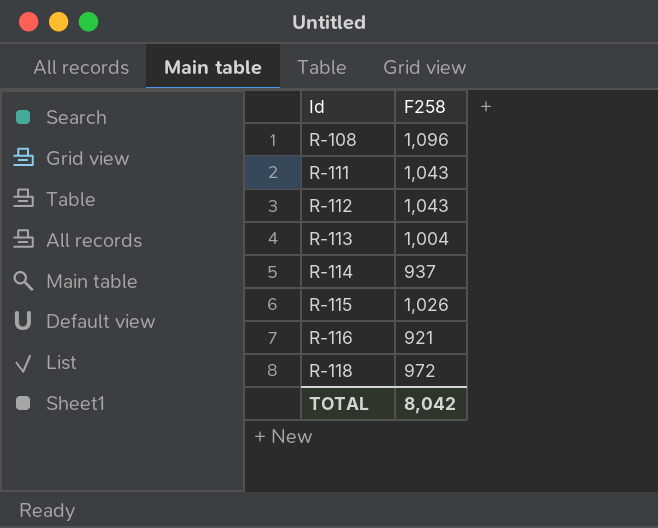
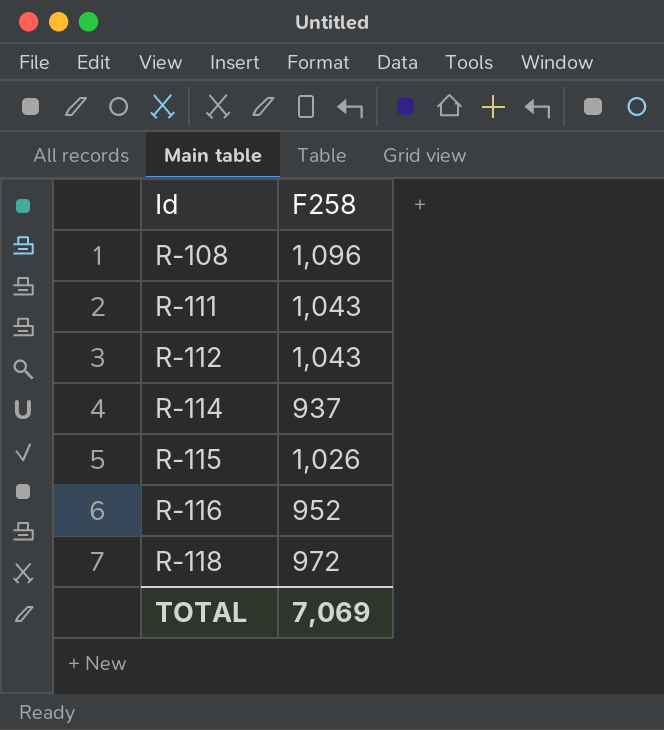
row R-113: 1,004 -> none
R-116 | F258: 921 -> 952
TOTAL | F258: 8,042 -> 7,069

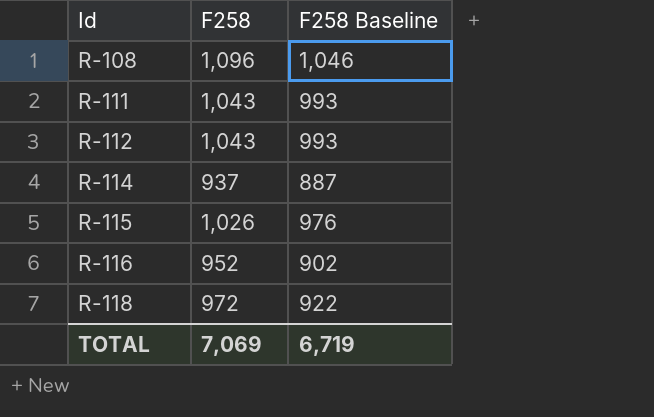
column F258 Baseline | formula: none -> [F258] - 50

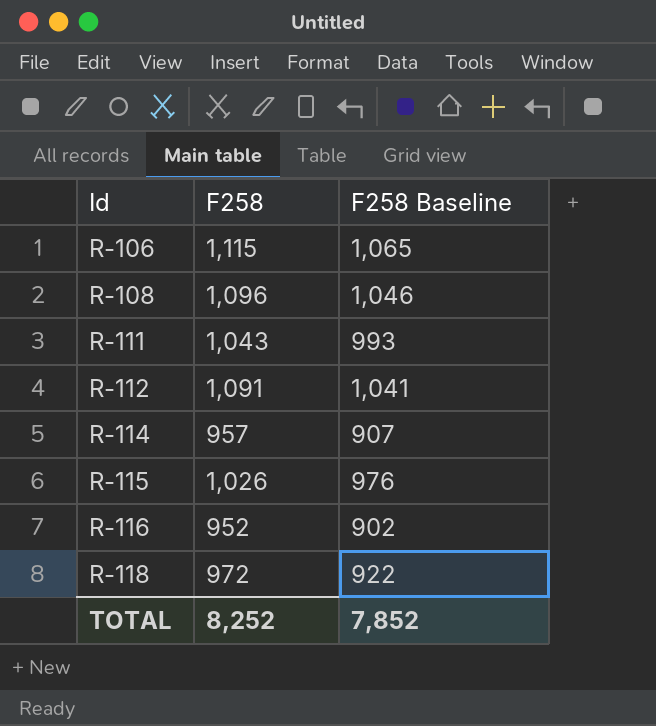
row R-106: none -> 1,115 | 1,065
R-112 | F258: 1,043 -> 1,091
R-112 | F258 Baseline: 993 -> 1,041
R-114 | F258: 937 -> 957
R-114 | F258 Baseline: 887 -> 907
TOTAL | F258: 7,069 -> 8,252
TOTAL | F258 Baseline: 6,719 -> 7,852

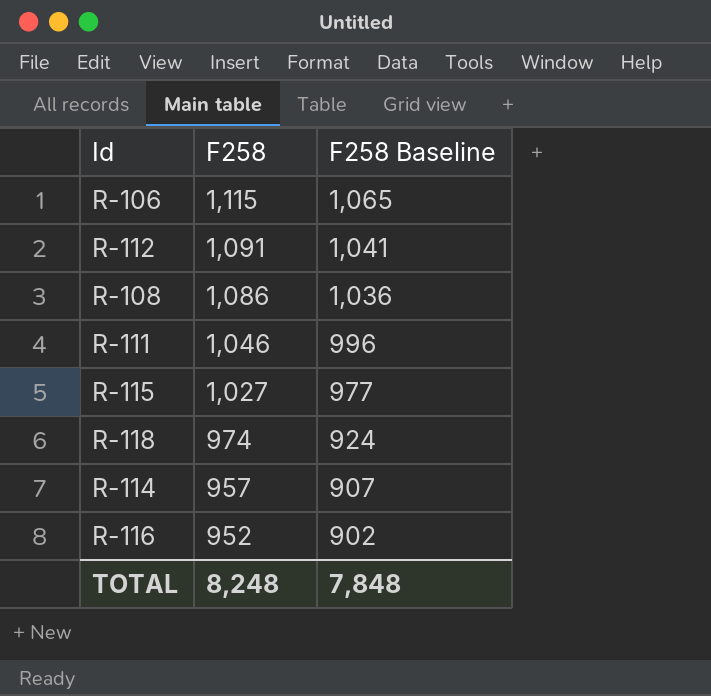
row order: Id ascending -> F258 descending
R-108 | F258: 1,096 -> 1,086
R-108 | F258 Baseline: 1,046 -> 1,036
R-111 | F258: 1,043 -> 1,046
R-111 | F258 Baseline: 993 -> 996
R-115 | F258: 1,026 -> 1,027
R-115 | F258 Baseline: 976 -> 977
R-118 | F258: 972 -> 974
R-118 | F258 Baseline: 922 -> 924
TOTAL | F258: 8,252 -> 8,248
TOTAL | F258 Baseline: 7,852 -> 7,848

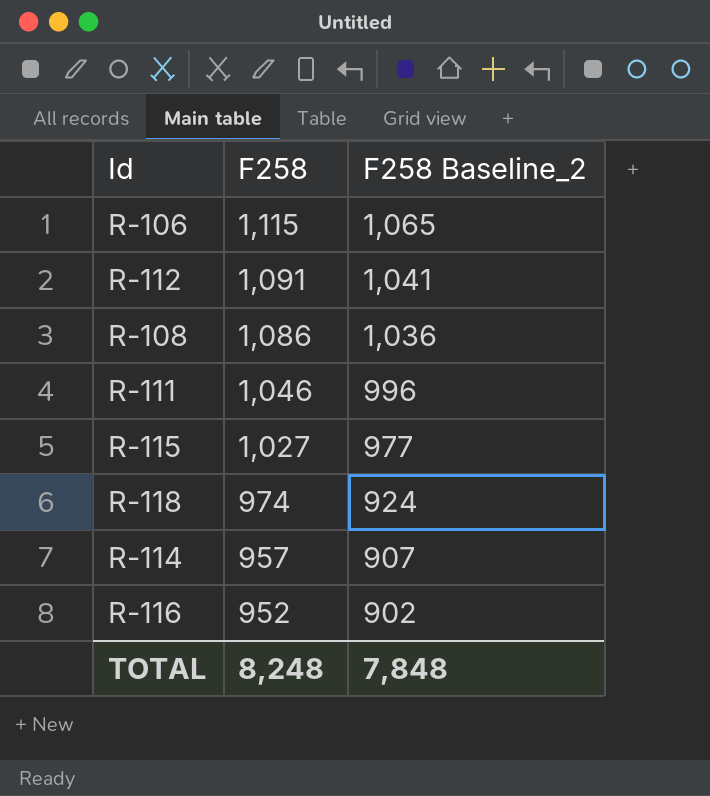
column name: F258 Baseline -> F258 Baseline_2

